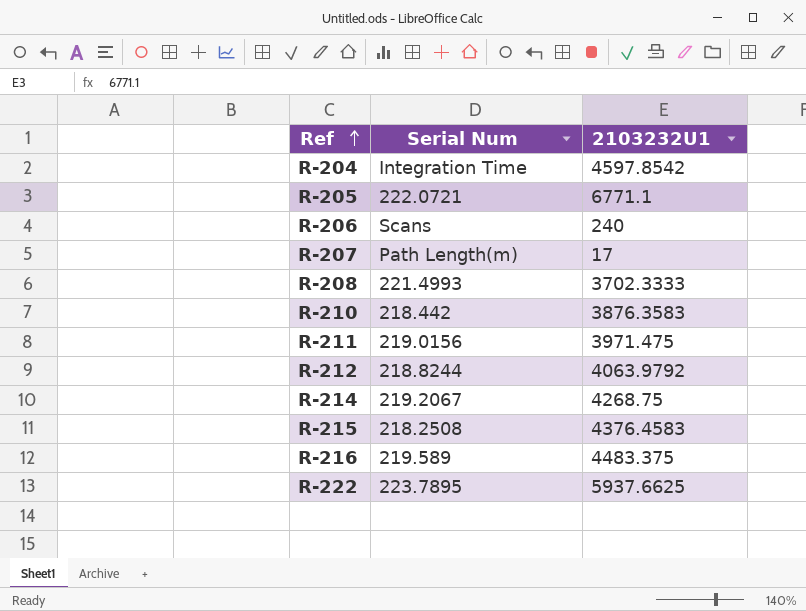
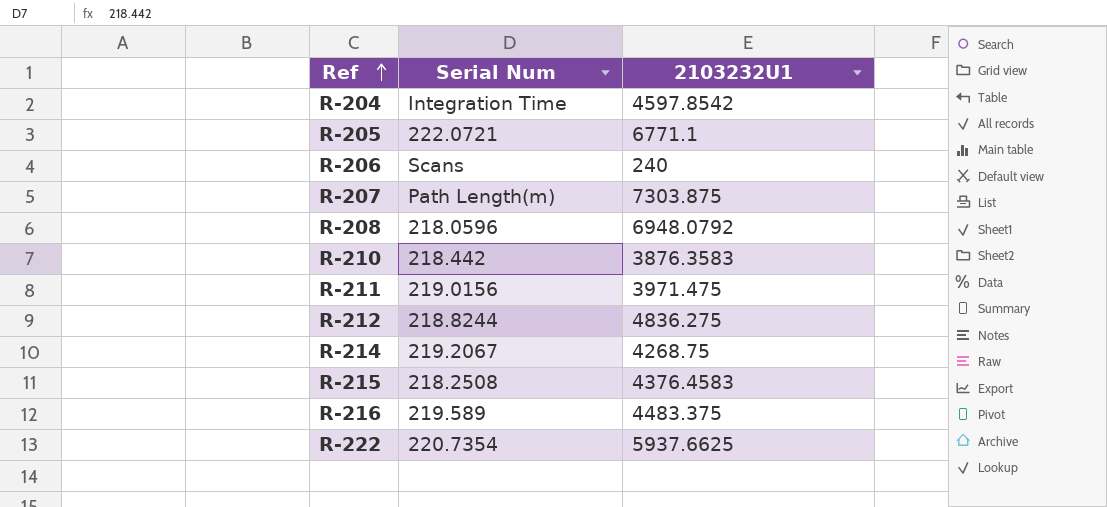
R-207 | 2103232U1: 17 -> 7303.875
R-208 | Serial Num: 221.4993 -> 218.0596
R-208 | 2103232U1: 3702.3333 -> 6948.0792
R-212 | 2103232U1: 4063.9792 -> 4836.275
R-222 | Serial Num: 223.7895 -> 220.7354

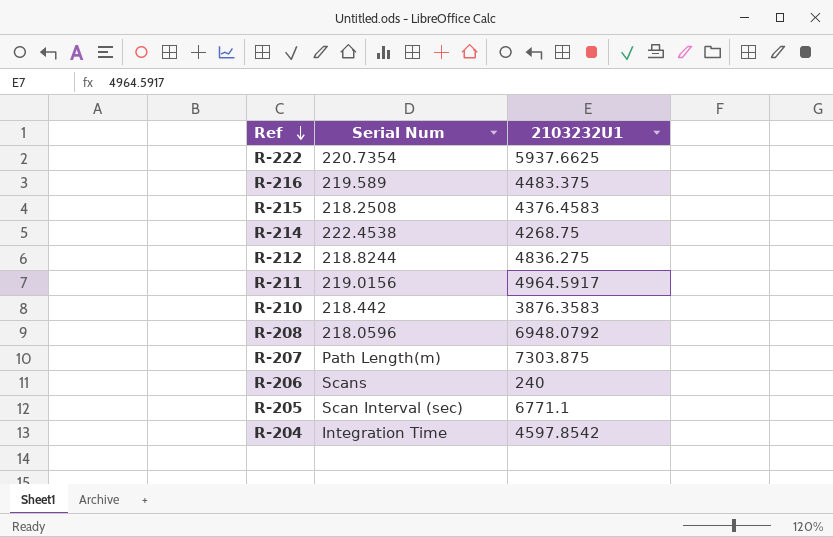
row order: Ref ascending -> Ref descending
R-214 | Serial Num: 219.2067 -> 222.4538
R-211 | 2103232U1: 3971.475 -> 4964.5917
R-205 | Serial Num: 222.0721 -> Scan Interval (sec)

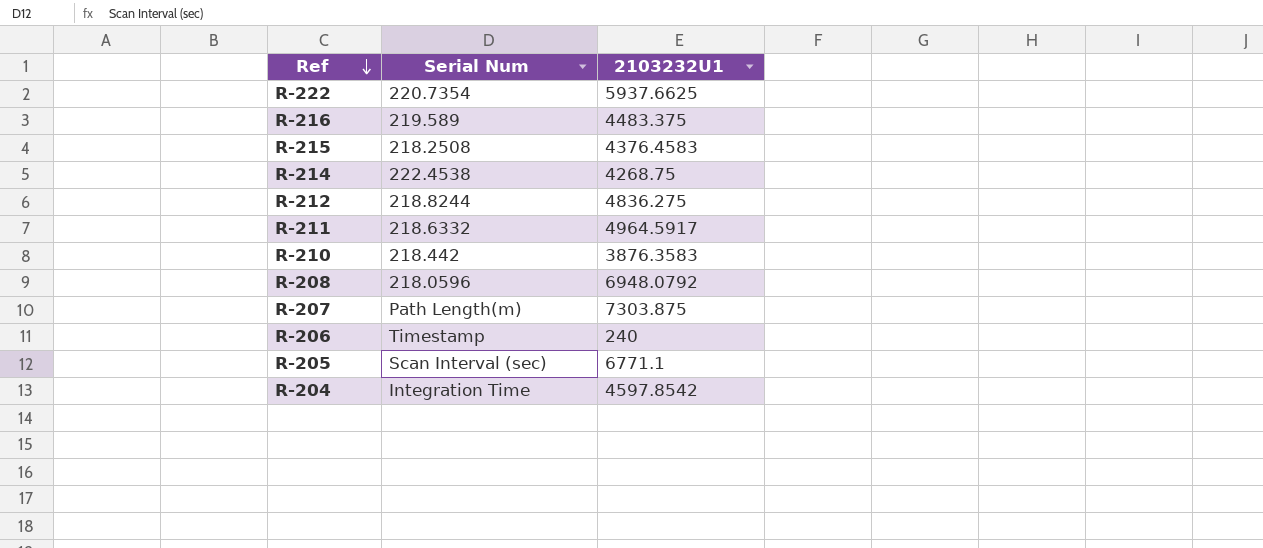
R-211 | Serial Num: 219.0156 -> 218.6332
R-206 | Serial Num: Scans -> Timestamp

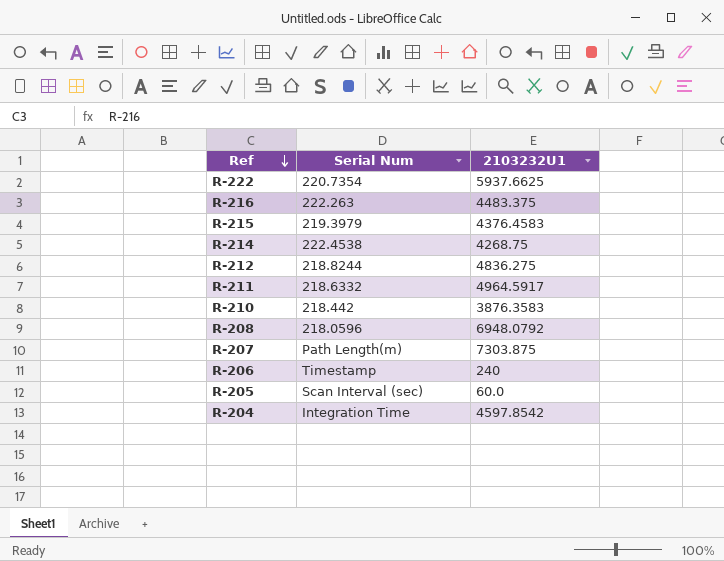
R-216 | Serial Num: 219.589 -> 222.263
R-215 | Serial Num: 218.2508 -> 219.3979
R-205 | 2103232U1: 6771.1 -> 60.0

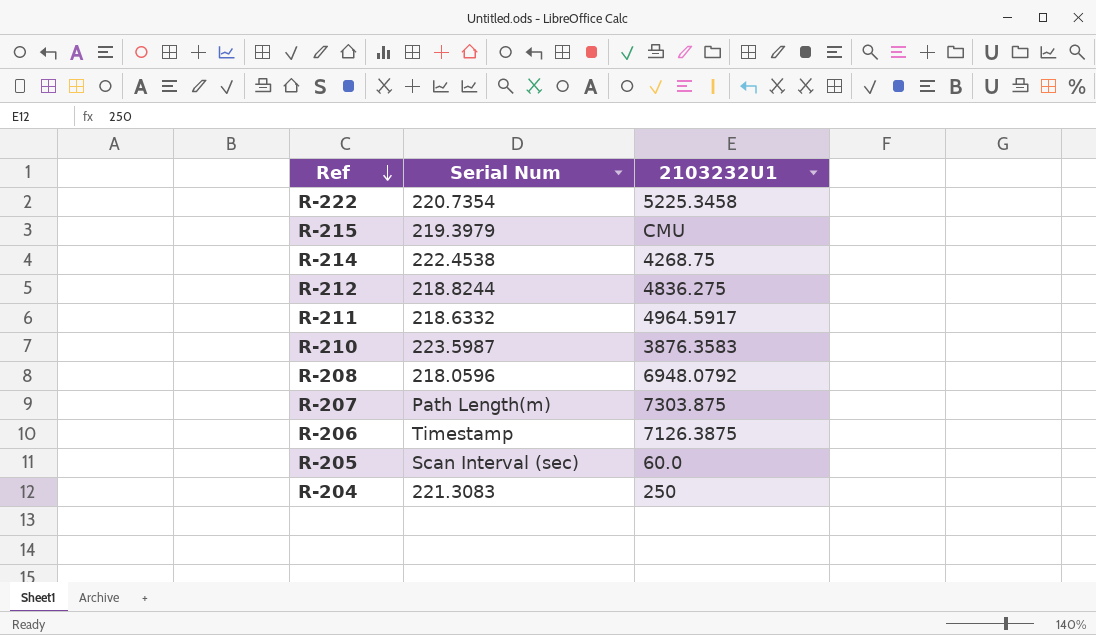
row R-216: 222.263 | 4483.375 -> none
R-222 | 2103232U1: 5937.6625 -> 5225.3458
R-215 | 2103232U1: 4376.4583 -> CMU
R-210 | Serial Num: 218.442 -> 223.5987
R-206 | 2103232U1: 240 -> 7126.3875
R-204 | Serial Num: Integration Time -> 221.3083
R-204 | 2103232U1: 4597.8542 -> 250

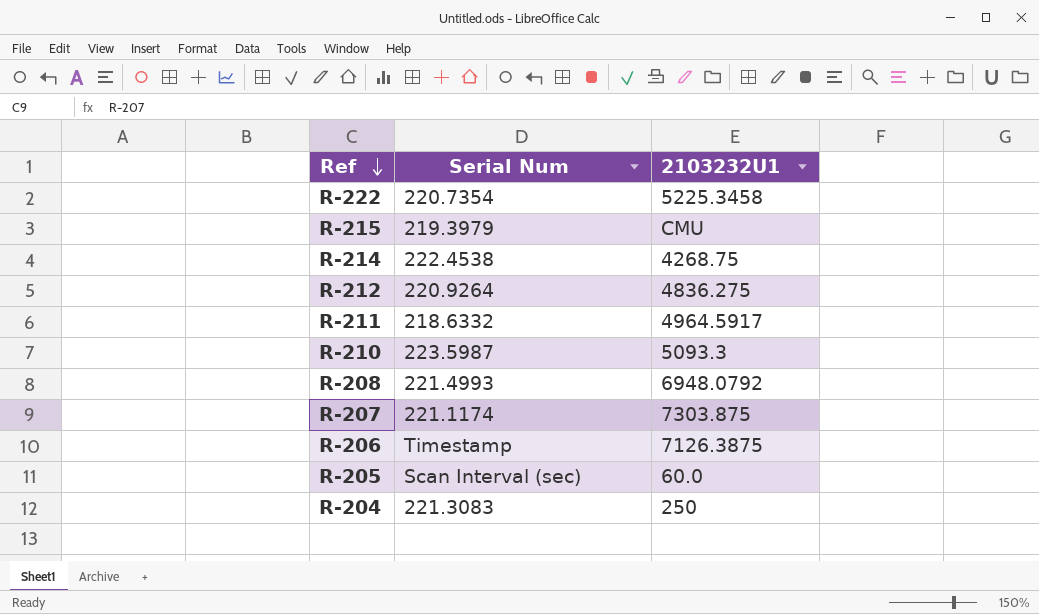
R-212 | Serial Num: 218.8244 -> 220.9264
R-210 | 2103232U1: 3876.3583 -> 5093.3
R-208 | Serial Num: 218.0596 -> 221.4993
R-207 | Serial Num: Path Length(m) -> 221.1174

